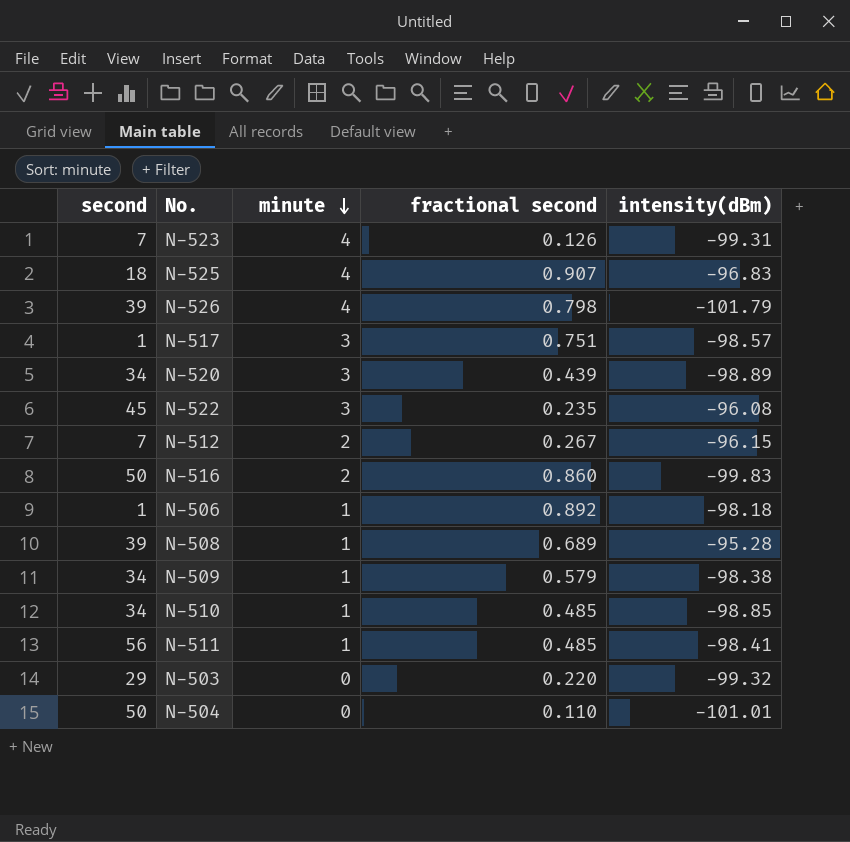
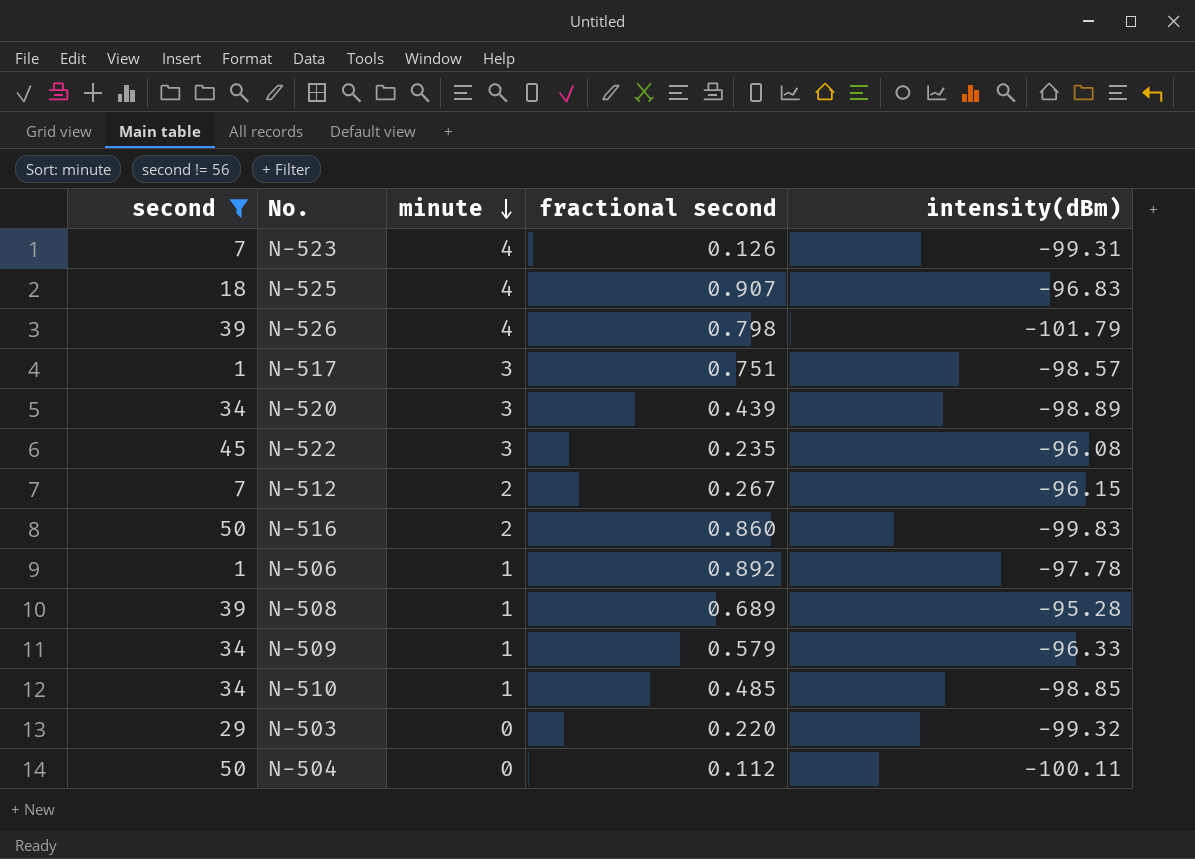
filter: none -> second != 56
N-506 | intensity(dBm): -98.18 -> -97.78
N-509 | intensity(dBm): -98.38 -> -96.33
N-504 | fractional second: 0.110 -> 0.112
N-504 | intensity(dBm): -101.01 -> -100.11

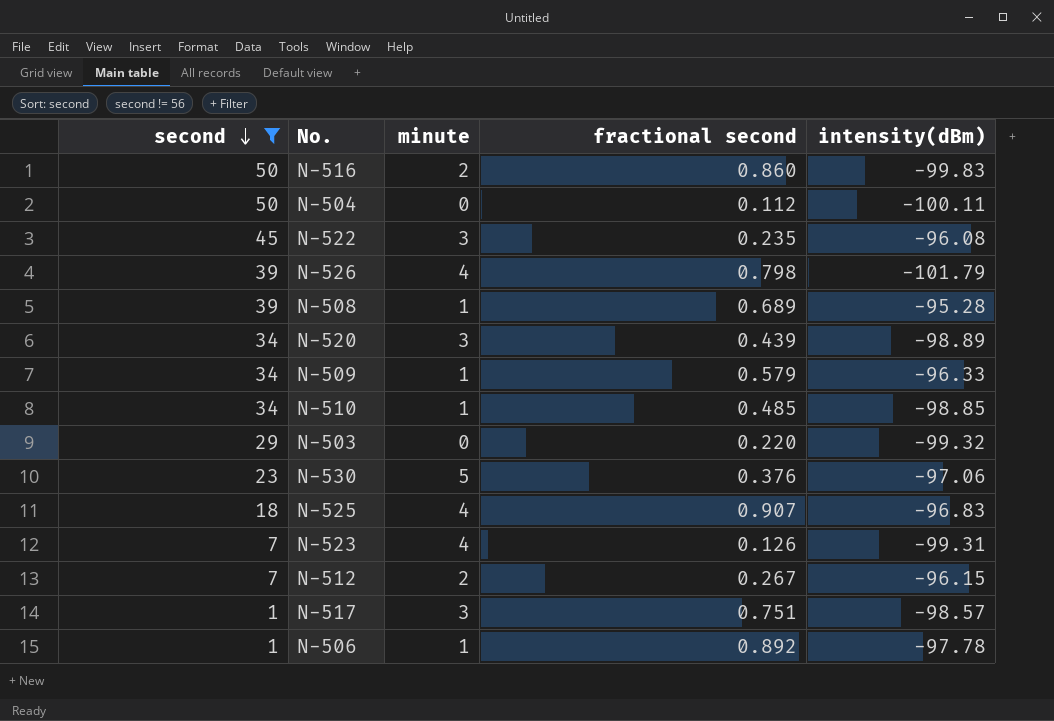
row order: minute descending -> second descending
row N-530: none -> 23 | 5 | 0.376 | -97.06

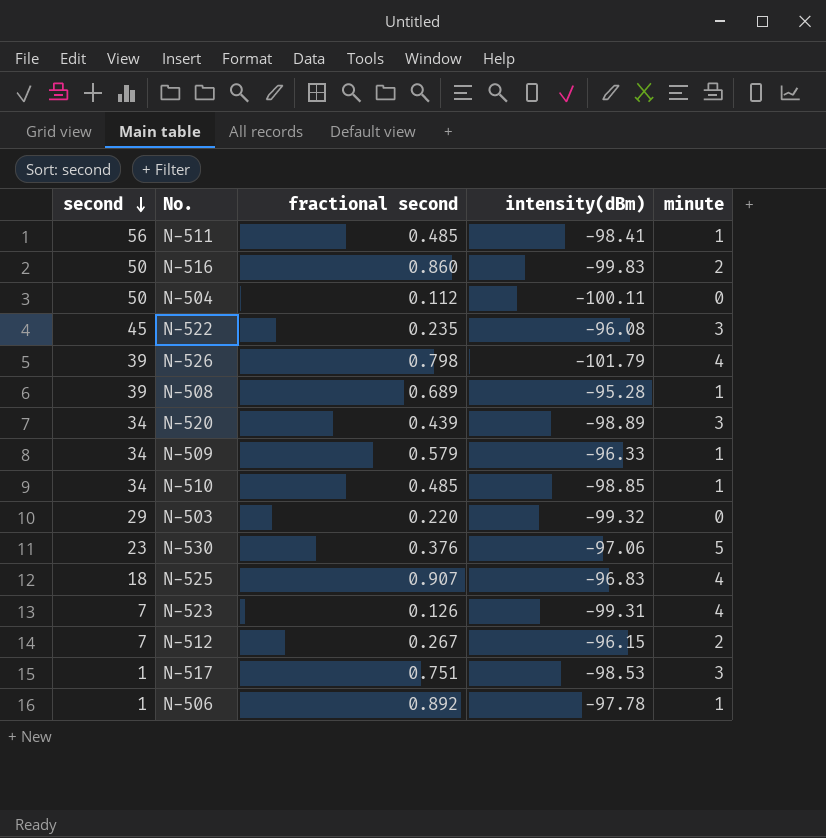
filter: second != 56 -> none
column minute | position: 3 -> 5
N-517 | intensity(dBm): -98.57 -> -98.53

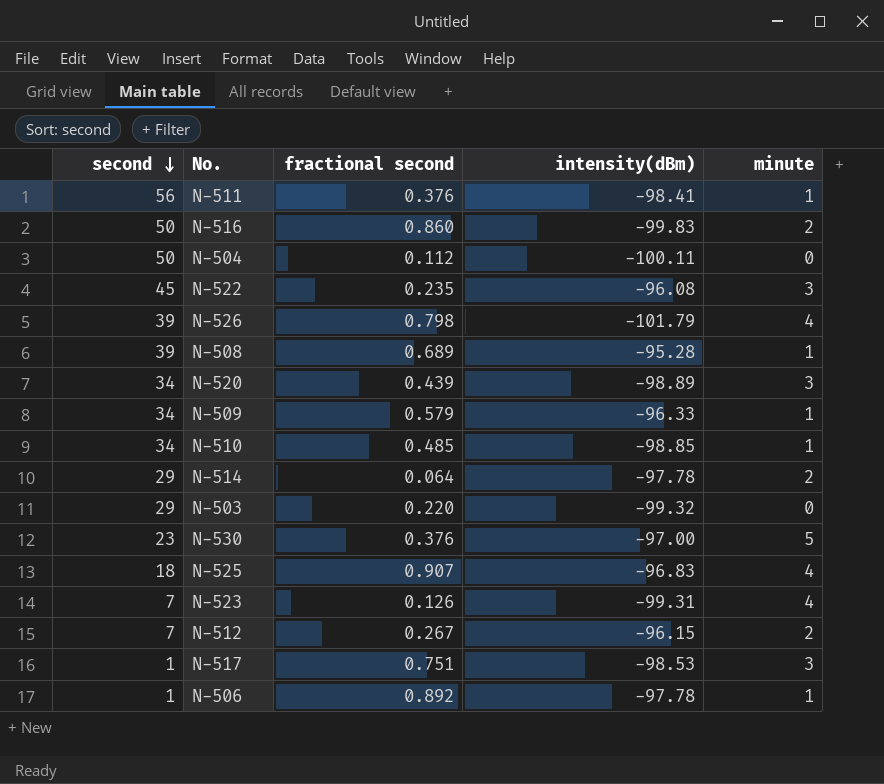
N-511 | fractional second: 0.485 -> 0.376
row N-514: none -> 29 | 0.064 | -97.78 | 2
N-530 | intensity(dBm): -97.06 -> -97.00

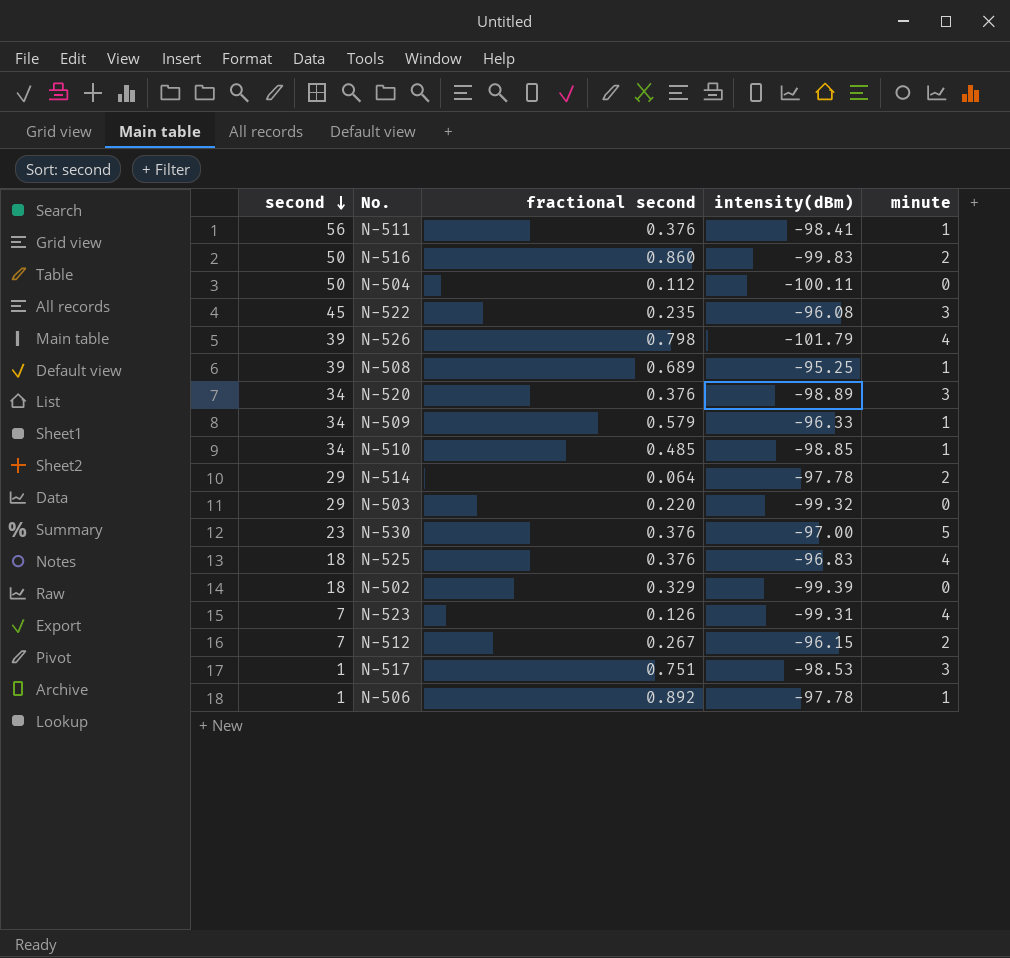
N-508 | intensity(dBm): -95.28 -> -95.25
N-520 | fractional second: 0.439 -> 0.376
N-525 | fractional second: 0.907 -> 0.376
row N-502: none -> 18 | 0.329 | -99.39 | 0

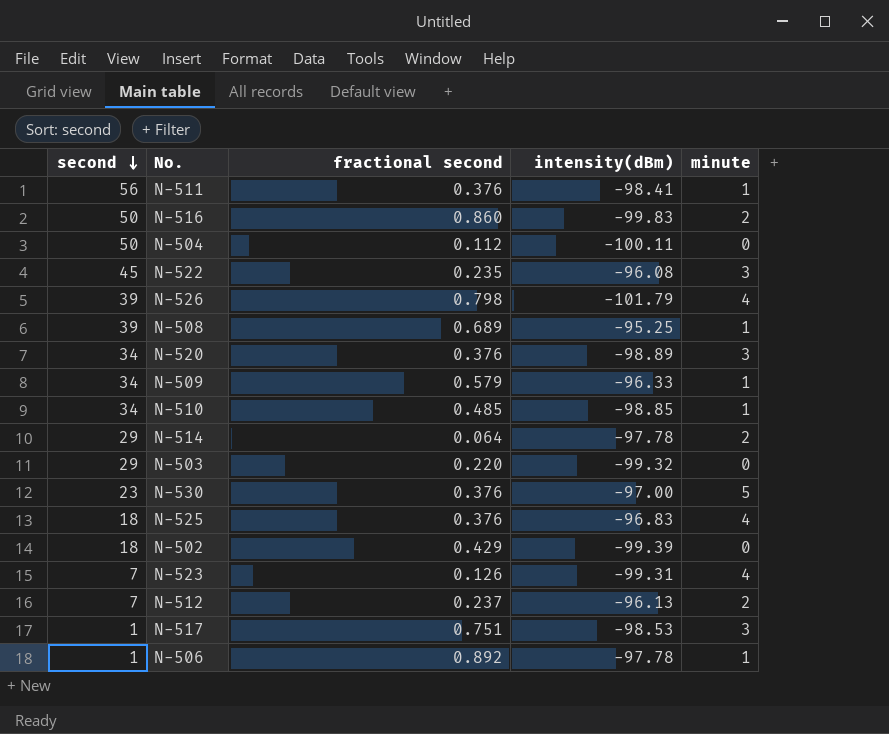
N-502 | fractional second: 0.329 -> 0.429
N-512 | fractional second: 0.267 -> 0.237
N-512 | intensity(dBm): -96.15 -> -96.13

